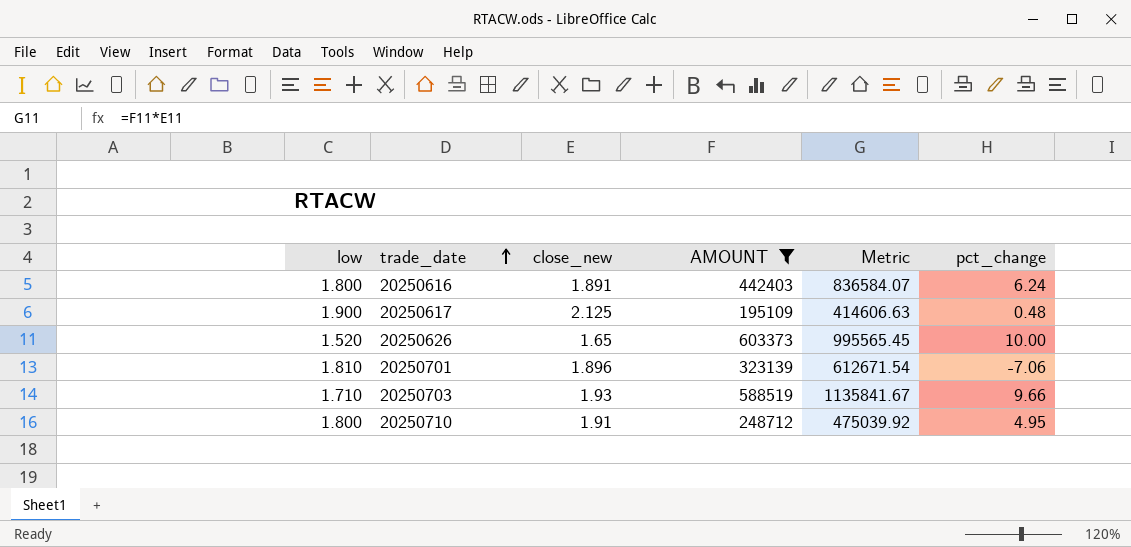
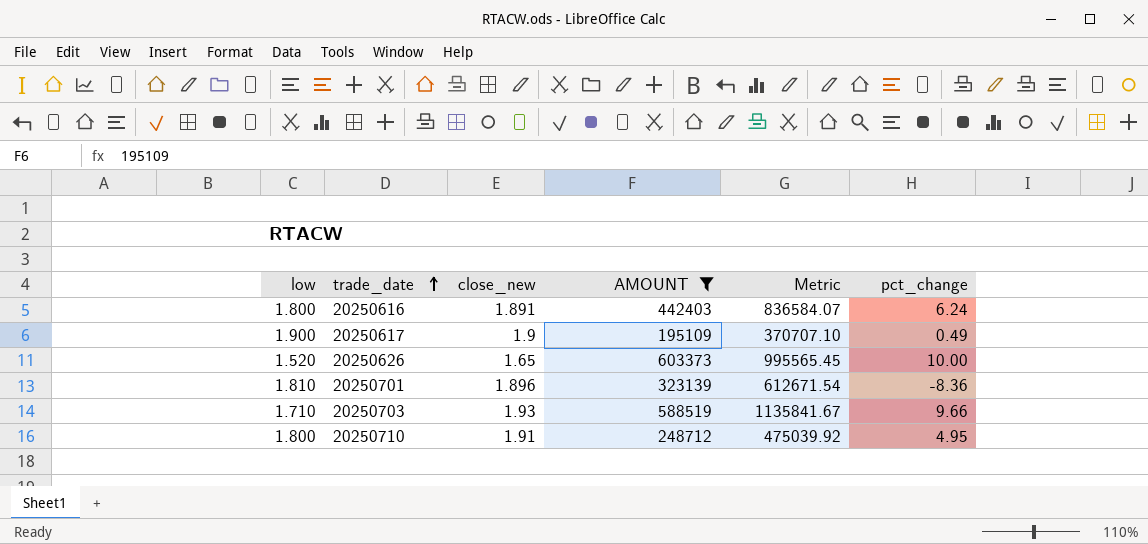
20250617 | close_new: 2.125 -> 1.9
20250617 | Metric: 414606.63 -> 370707.10
20250617 | pct_change: 0.48 -> 0.49
20250701 | pct_change: -7.06 -> -8.36

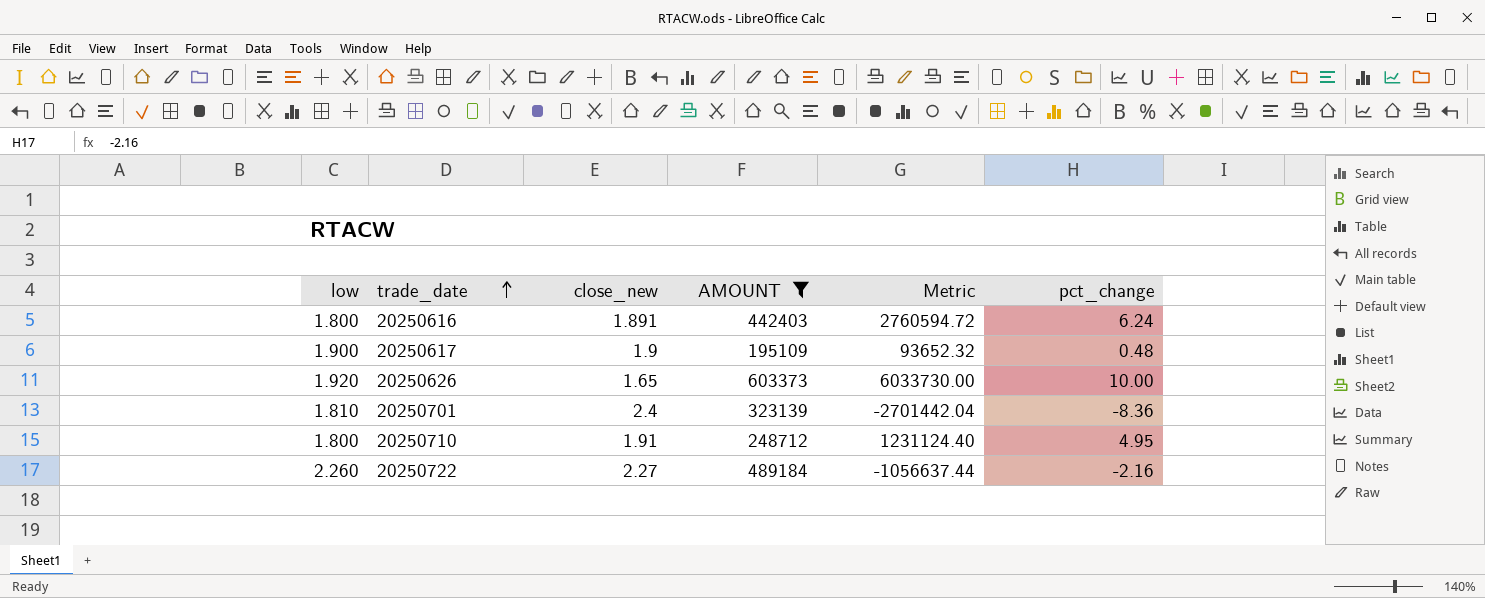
column Metric | formula: [close_new] * [AMOUNT] -> [AMOUNT] * [pct_change]
row 20250703: 1.710 | 1.93 | 588519 | 1135841.67 | 9.66 -> none
20250617 | pct_change: 0.49 -> 0.48
20250626 | low: 1.520 -> 1.920
20250701 | close_new: 1.896 -> 2.4
row 20250722: none -> 2.260 | 2.27 | 489184 | -1056637.44 | -2.16

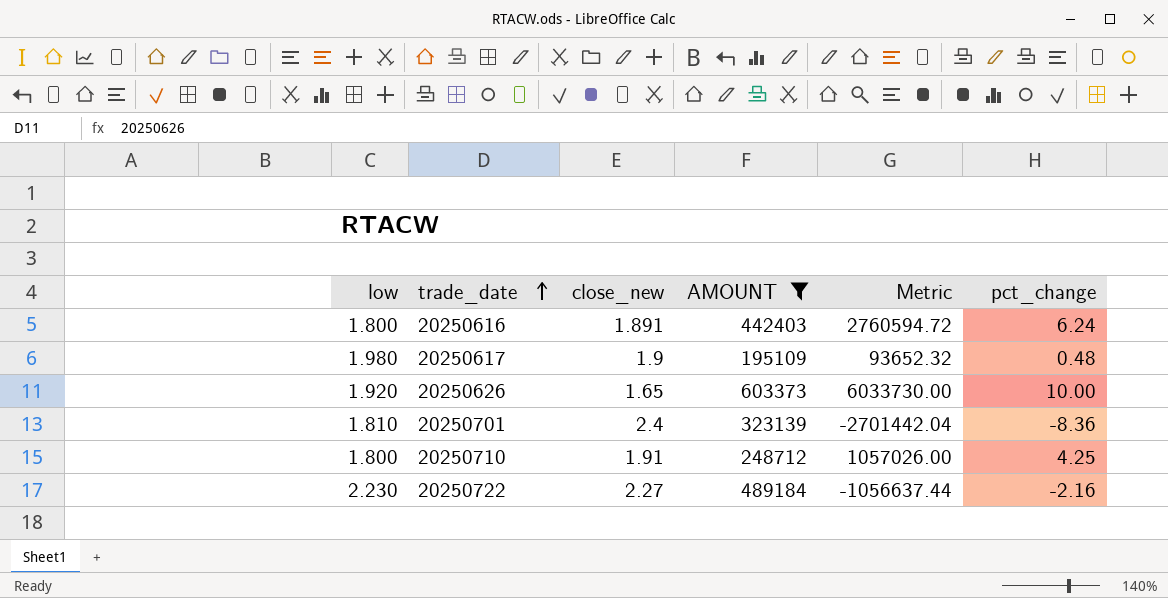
20250617 | low: 1.900 -> 1.980
20250710 | Metric: 1231124.40 -> 1057026.00
20250710 | pct_change: 4.95 -> 4.25
20250722 | low: 2.260 -> 2.230

